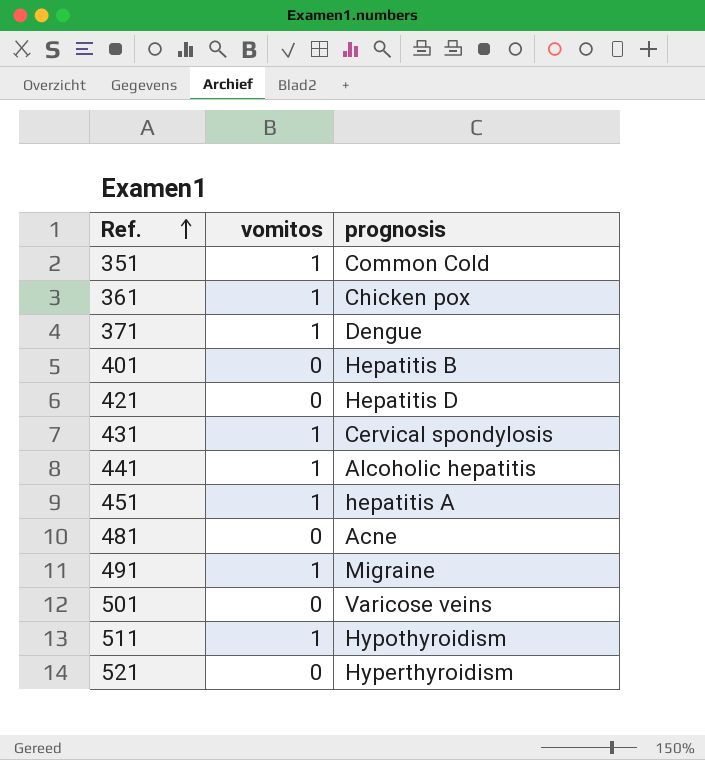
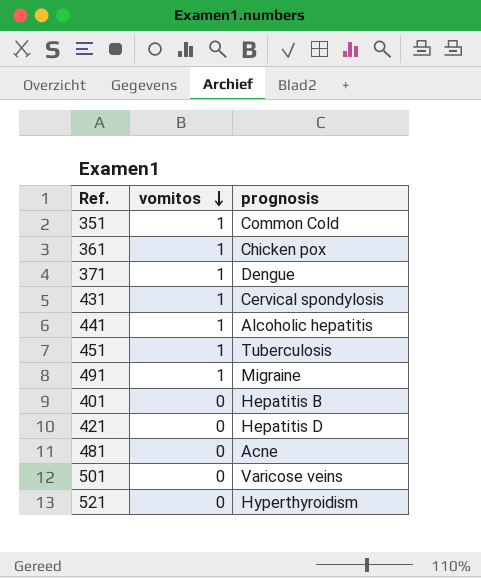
row order: Ref. ascending -> vomitos descending
row 511: 1 | Hypothyroidism -> none
451 | prognosis: hepatitis A -> Tuberculosis

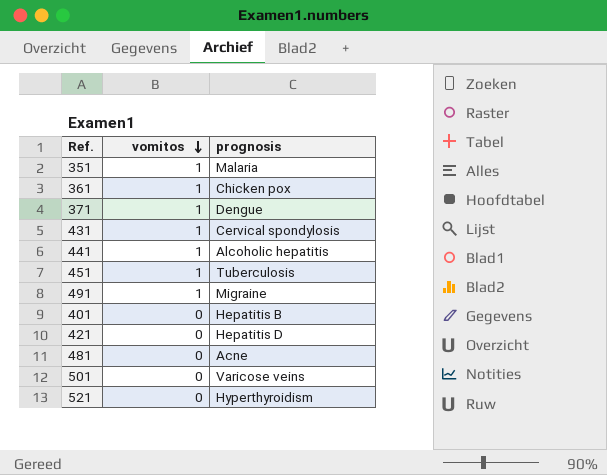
351 | prognosis: Common Cold -> Malaria

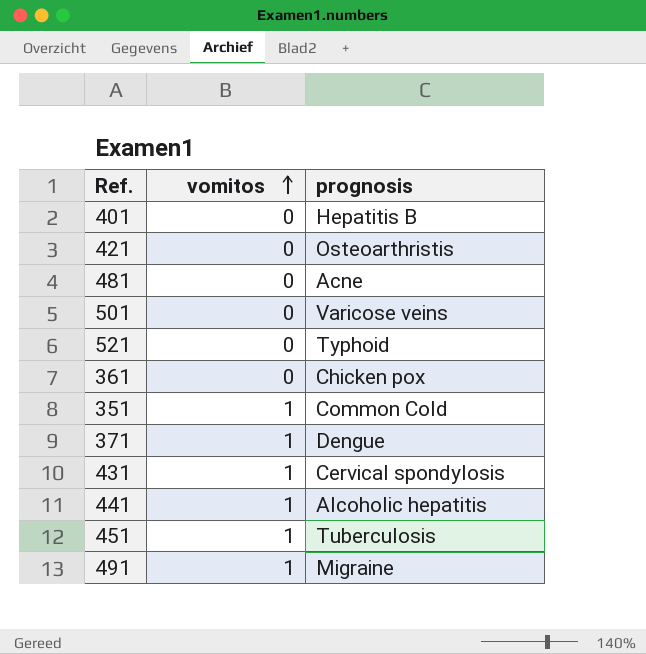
row order: vomitos descending -> vomitos ascending
421 | prognosis: Hepatitis D -> Osteoarthristis
521 | prognosis: Hyperthyroidism -> Typhoid
361 | vomitos: 1 -> 0
351 | prognosis: Malaria -> Common Cold

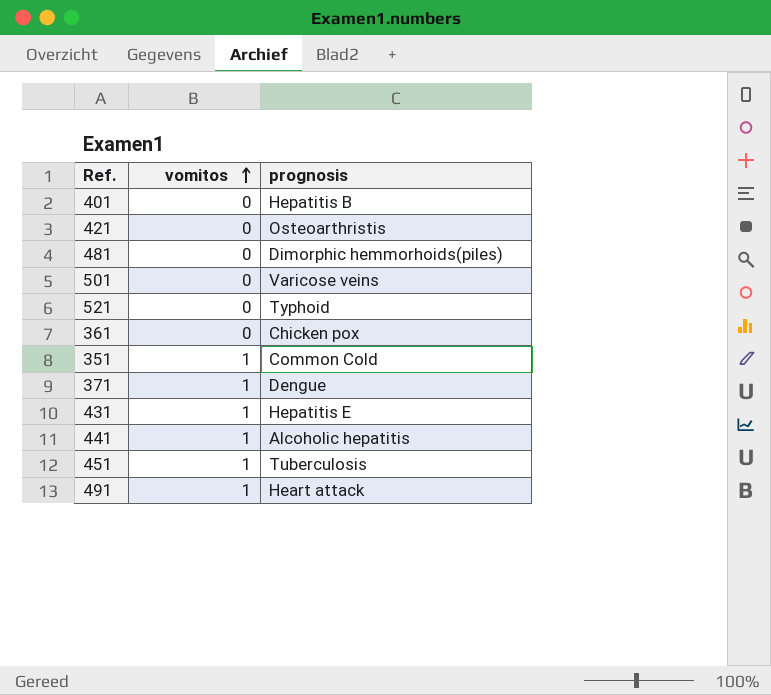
481 | prognosis: Acne -> Dimorphic hemmorhoids(piles)
431 | prognosis: Cervical spondylosis -> Hepatitis E
491 | prognosis: Migraine -> Heart attack

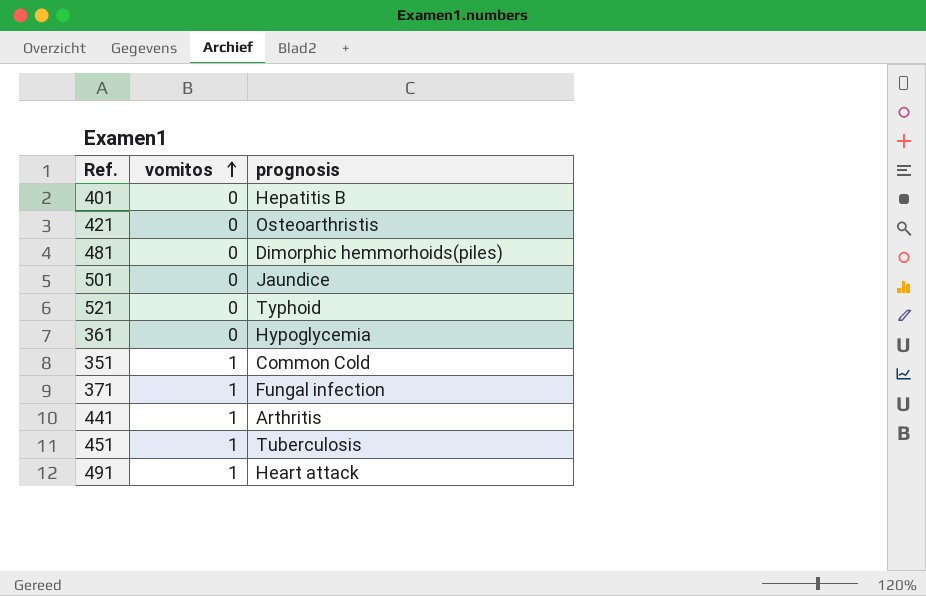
row 431: 1 | Hepatitis E -> none
501 | prognosis: Varicose veins -> Jaundice
361 | prognosis: Chicken pox -> Hypoglycemia
371 | prognosis: Dengue -> Fungal infection
441 | prognosis: Alcoholic hepatitis -> Arthritis

